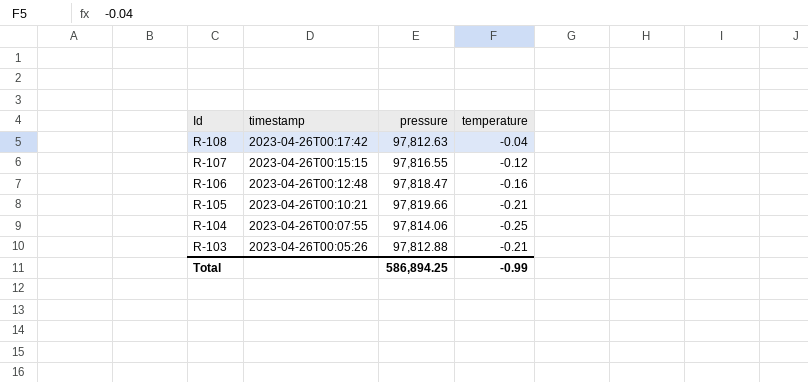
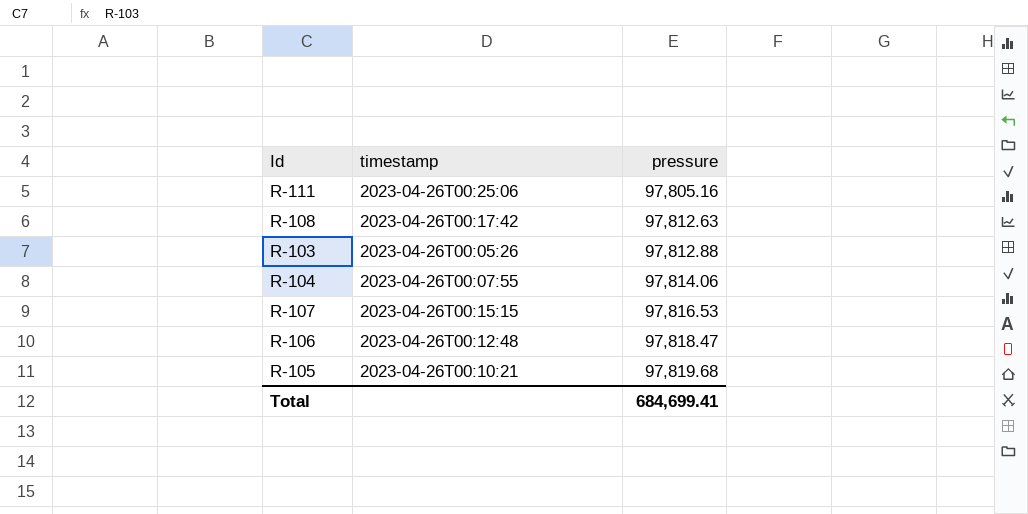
row order: Id descending -> pressure ascending
column temperature | position: 4 -> none
row R-111: none -> 2023-04-26T00:25:06 | 97,805.16
R-107 | pressure: 97,816.55 -> 97,816.53
R-105 | pressure: 97,819.66 -> 97,819.68
Total | pressure: 586,894.25 -> 684,699.41

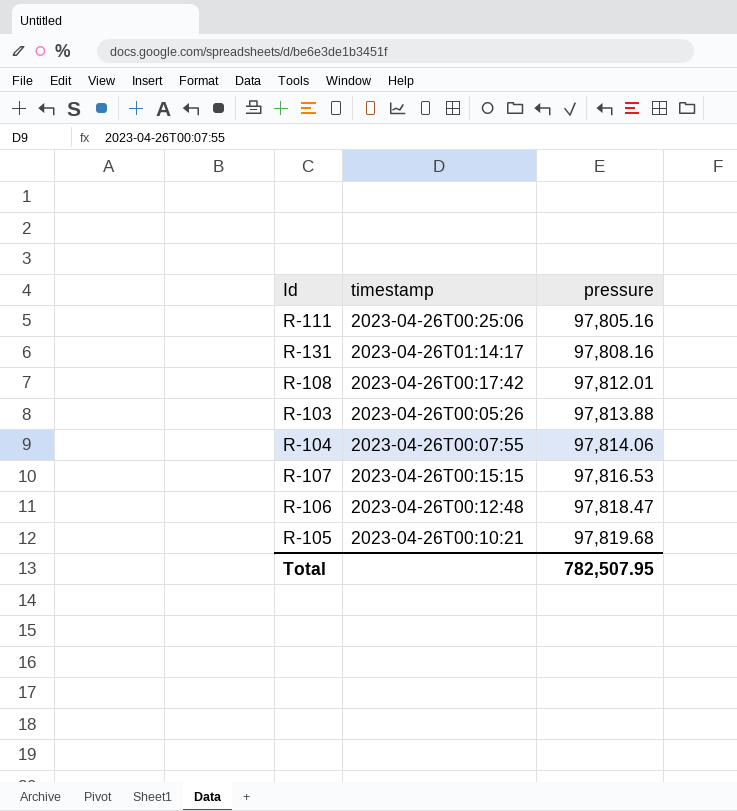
row R-131: none -> 2023-04-26T01:14:17 | 97,808.16
R-108 | pressure: 97,812.63 -> 97,812.01
R-103 | pressure: 97,812.88 -> 97,813.88
Total | pressure: 684,699.41 -> 782,507.95

